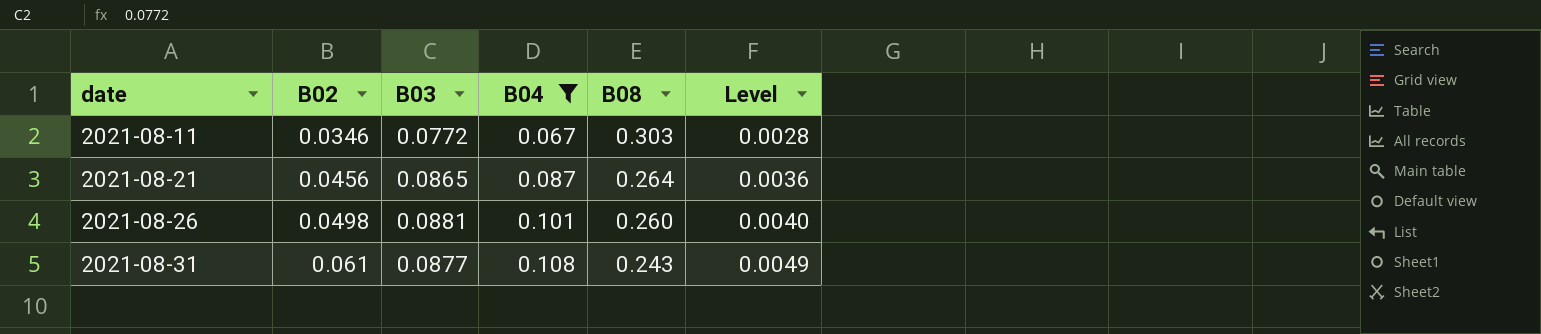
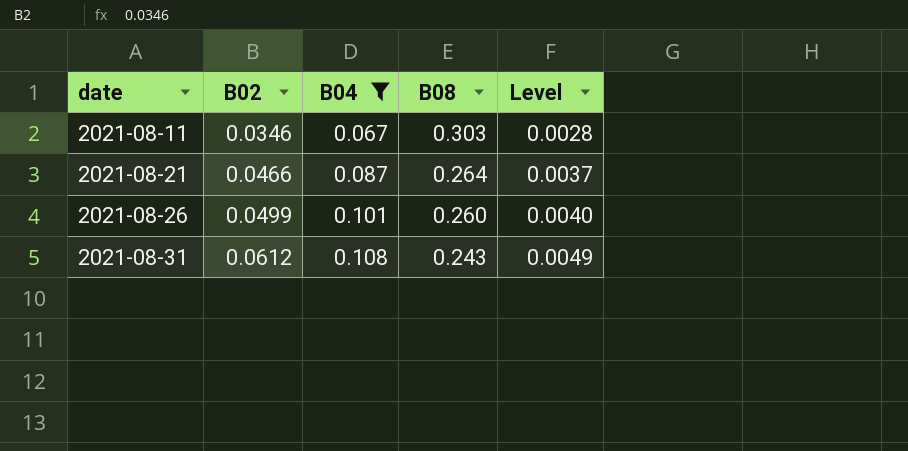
column B03 | position: 3 -> none
2021-08-21 | B02: 0.0456 -> 0.0466
2021-08-21 | Level: 0.0036 -> 0.0037
2021-08-26 | B02: 0.0498 -> 0.0499
2021-08-31 | B02: 0.061 -> 0.0612

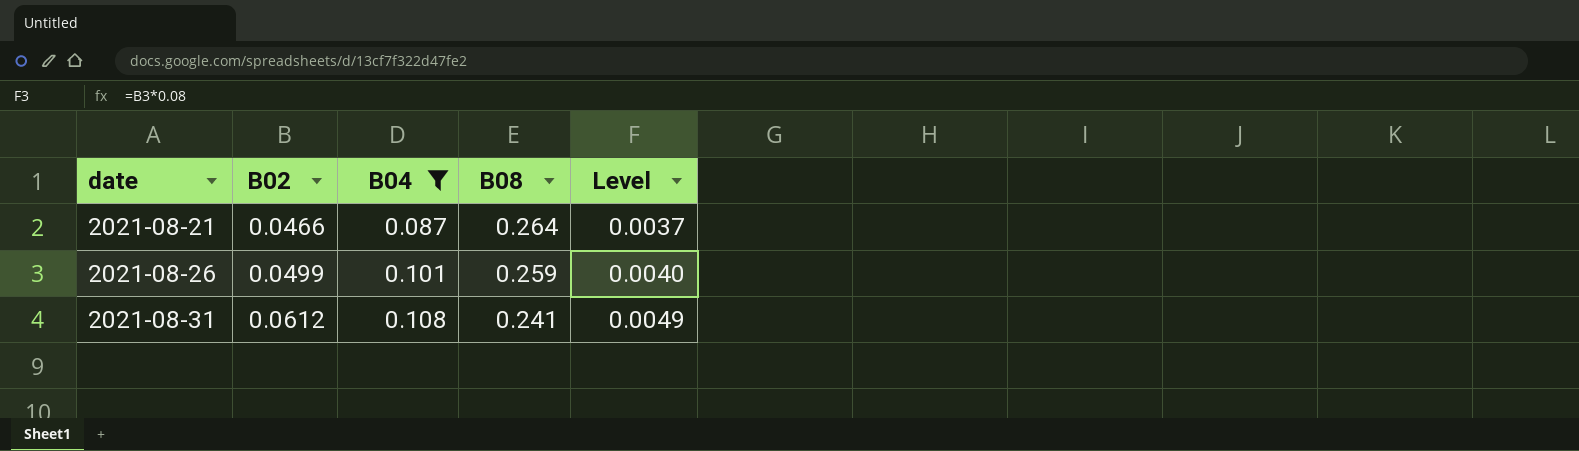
row 2021-08-11: 0.0346 | 0.067 | 0.303 | 0.0028 -> none
2021-08-26 | B08: 0.260 -> 0.259
2021-08-31 | B08: 0.243 -> 0.241

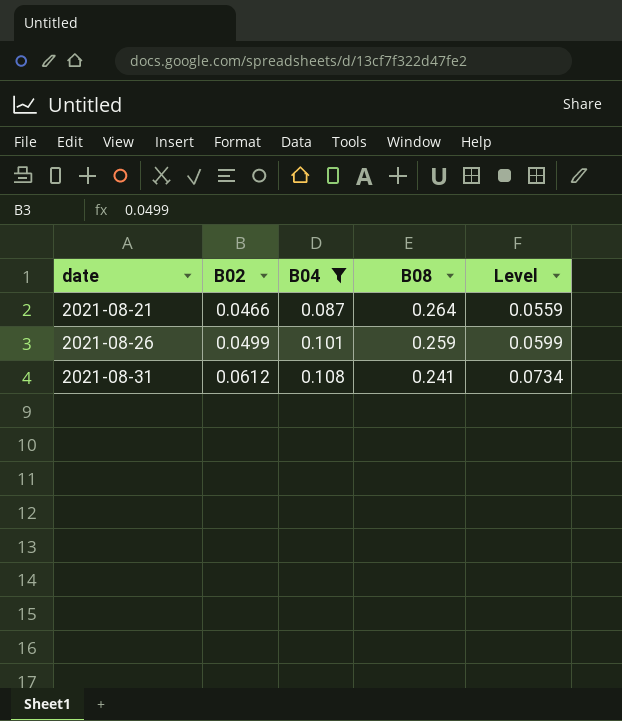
column Level | formula: [B02] * 0.08 -> [B02] * 1.2

